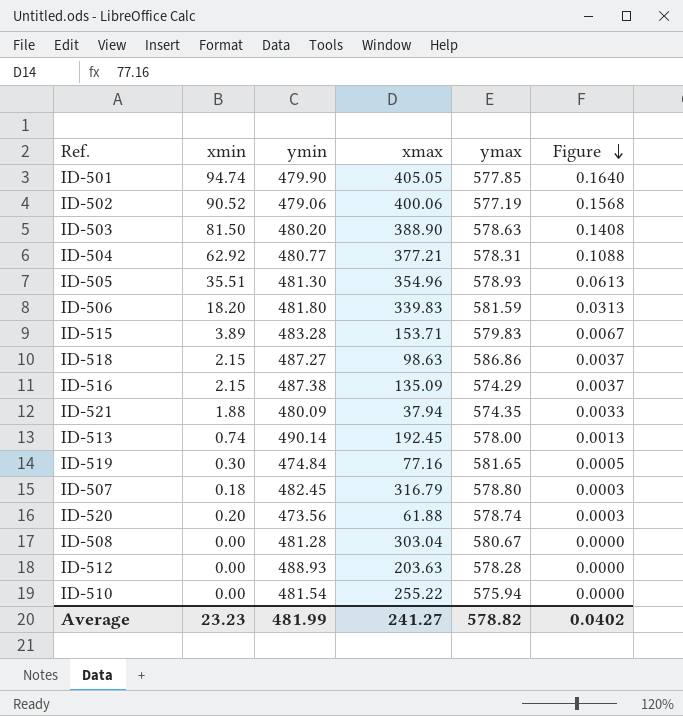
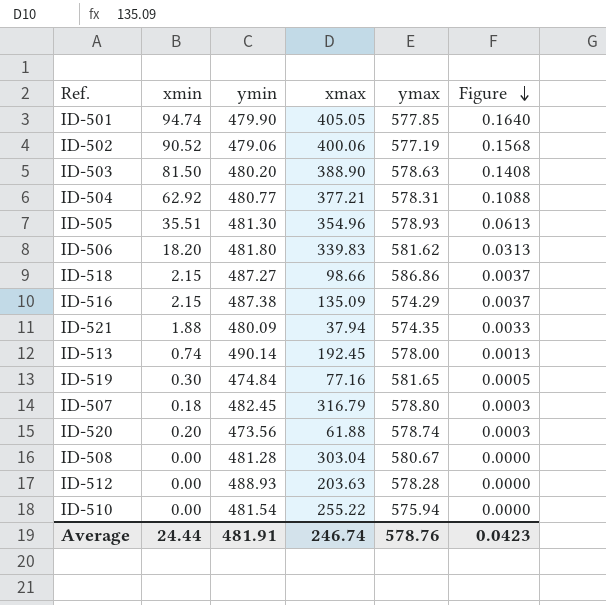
row ID-515: 3.89 | 483.28 | 153.71 | 579.83 | 0.0067 -> none
ID-506 | ymax: 581.59 -> 581.62
ID-518 | xmax: 98.63 -> 98.66
Average | xmin: 23.23 -> 24.44
Average | ymin: 481.99 -> 481.91
Average | xmax: 241.27 -> 246.74
Average | ymax: 578.82 -> 578.76
Average | Figure: 0.0402 -> 0.0423

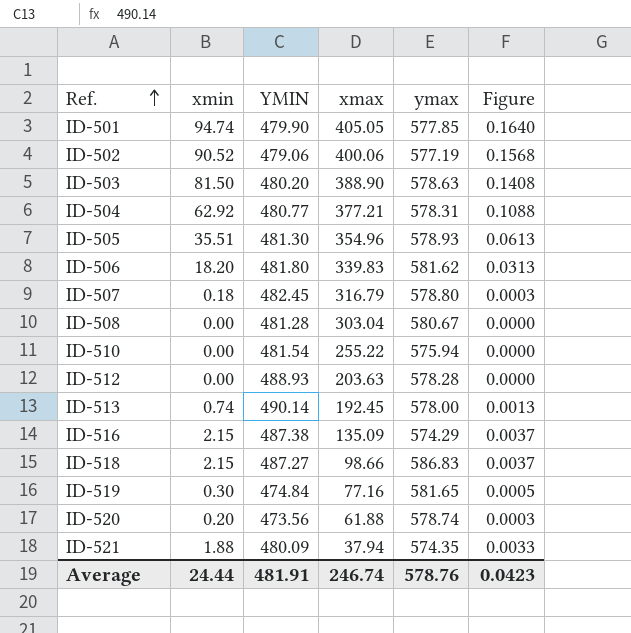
row order: Figure descending -> Ref. ascending
column name: ymin -> YMIN
ID-518 | ymax: 586.86 -> 586.83

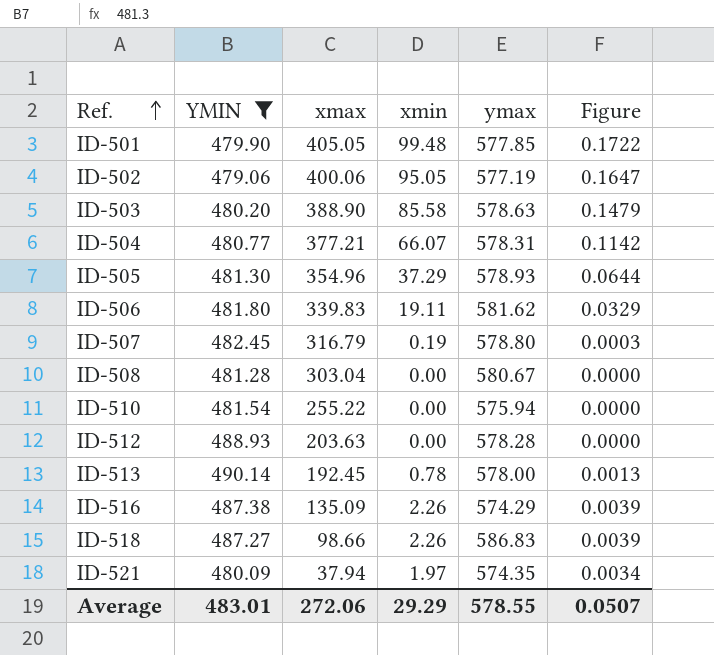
filter: none -> YMIN >= 479.06
column xmin | position: 2 -> 4
ID-501 | xmin: 94.74 -> 99.48
ID-501 | Figure: 0.1640 -> 0.1722
ID-502 | xmin: 90.52 -> 95.05
ID-502 | Figure: 0.1568 -> 0.1647
ID-503 | xmin: 81.50 -> 85.58
ID-503 | Figure: 0.1408 -> 0.1479
ID-504 | xmin: 62.92 -> 66.07
ID-504 | Figure: 0.1088 -> 0.1142
ID-505 | xmin: 35.51 -> 37.29
ID-505 | Figure: 0.0613 -> 0.0644
ID-506 | xmin: 18.20 -> 19.11
ID-506 | Figure: 0.0313 -> 0.0329
ID-507 | xmin: 0.18 -> 0.19
ID-513 | xmin: 0.74 -> 0.78
ID-516 | xmin: 2.15 -> 2.26
ID-516 | Figure: 0.0037 -> 0.0039
ID-518 | xmin: 2.15 -> 2.26
ID-518 | Figure: 0.0037 -> 0.0039
ID-521 | xmin: 1.88 -> 1.97
ID-521 | Figure: 0.0033 -> 0.0034
Average | YMIN: 481.91 -> 483.01
Average | xmax: 246.74 -> 272.06
Average | xmin: 24.44 -> 29.29
Average | ymax: 578.76 -> 578.55
Average | Figure: 0.0423 -> 0.0507

